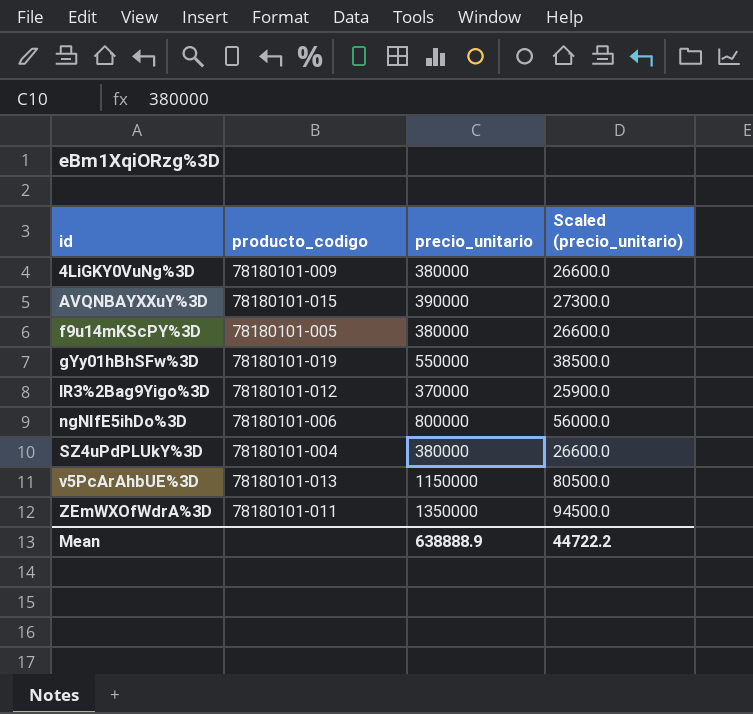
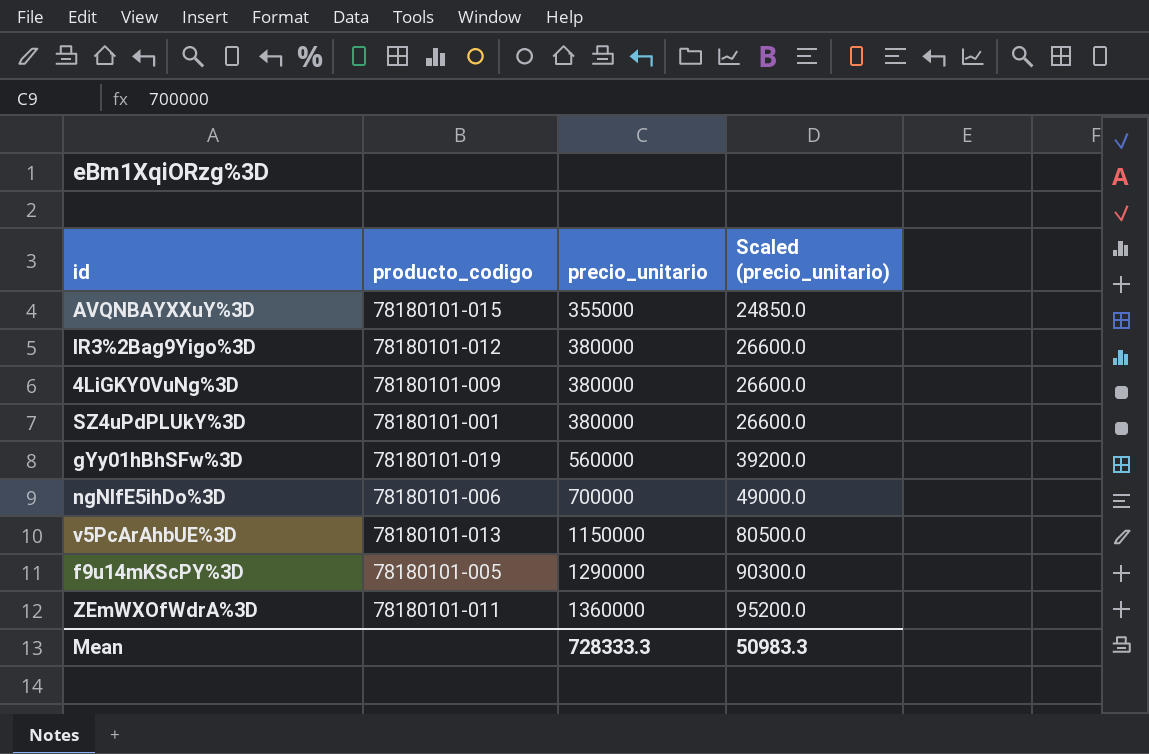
row order: id ascending -> precio_unitario ascending
AVQNBAYXXuY%3D | precio_unitario: 390000 -> 355000
AVQNBAYXXuY%3D | Scaled (precio_unitario): 27300.0 -> 24850.0
lR3%2Bag9Yigo%3D | precio_unitario: 370000 -> 380000
lR3%2Bag9Yigo%3D | Scaled (precio_unitario): 25900.0 -> 26600.0
SZ4uPdPLUkY%3D | producto_codigo: 78180101-004 -> 78180101-001
gYy01hBhSFw%3D | precio_unitario: 550000 -> 560000
gYy01hBhSFw%3D | Scaled (precio_unitario): 38500.0 -> 39200.0
ngNIfE5ihDo%3D | precio_unitario: 800000 -> 700000
ngNIfE5ihDo%3D | Scaled (precio_unitario): 56000.0 -> 49000.0
f9u14mKScPY%3D | precio_unitario: 380000 -> 1290000
f9u14mKScPY%3D | Scaled (precio_unitario): 26600.0 -> 90300.0
ZEmWXOfWdrA%3D | precio_unitario: 1350000 -> 1360000
ZEmWXOfWdrA%3D | Scaled (precio_unitario): 94500.0 -> 95200.0
Mean | precio_unitario: 638888.9 -> 728333.3
Mean | Scaled (precio_unitario): 44722.2 -> 50983.3

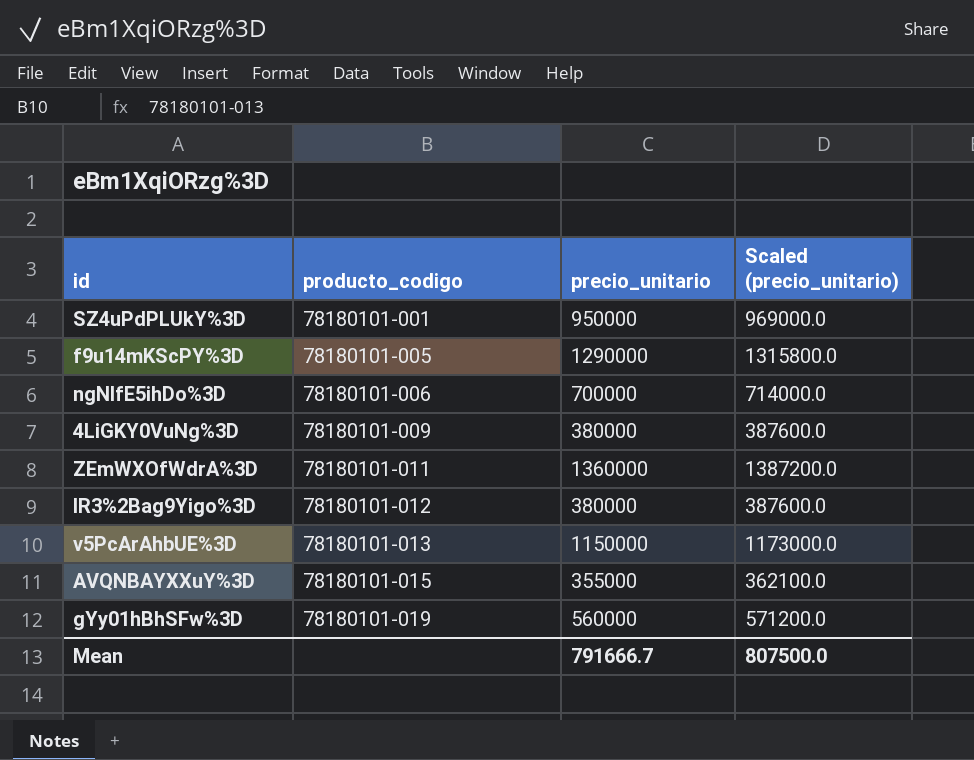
row order: precio_unitario ascending -> producto_codigo ascending
column Scaled (precio_unitario) | formula: [precio_unitario] * 0.07 -> [precio_unitario] * 1.02
SZ4uPdPLUkY%3D | precio_unitario: 380000 -> 950000
Mean | precio_unitario: 728333.3 -> 791666.7
Mean | Scaled (precio_unitario): 50983.3 -> 807500.0

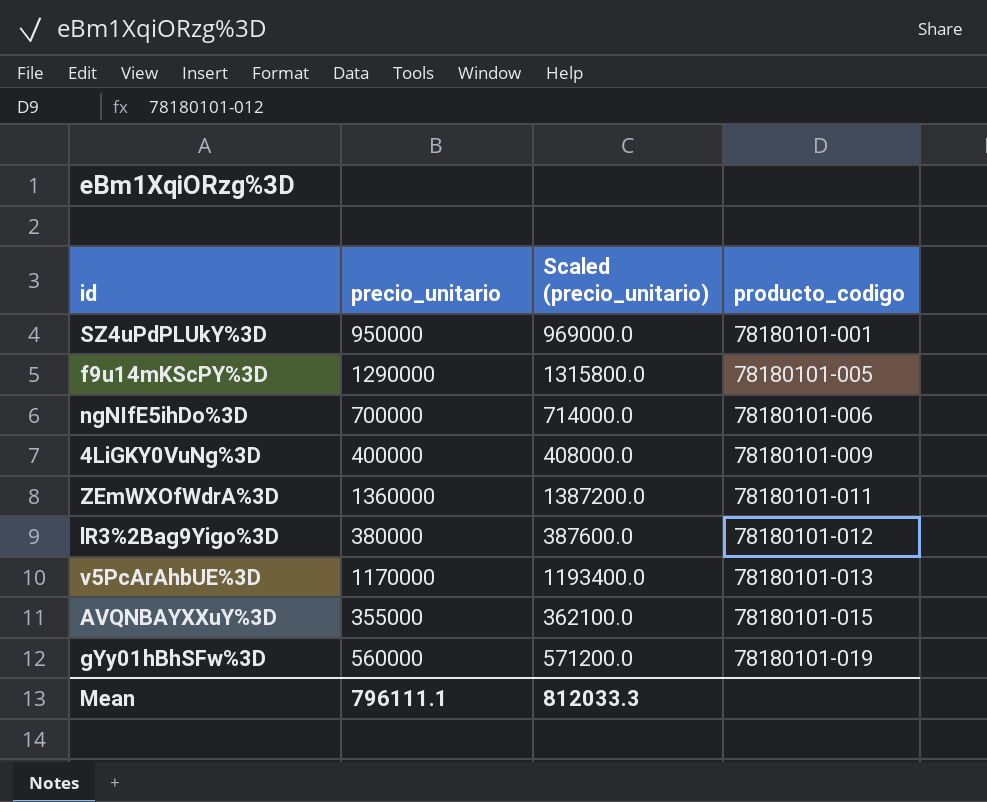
column producto_codigo | position: 2 -> 4
4LiGKY0VuNg%3D | precio_unitario: 380000 -> 400000
4LiGKY0VuNg%3D | Scaled (precio_unitario): 387600.0 -> 408000.0
v5PcArAhbUE%3D | precio_unitario: 1150000 -> 1170000
v5PcArAhbUE%3D | Scaled (precio_unitario): 1173000.0 -> 1193400.0
Mean | precio_unitario: 791666.7 -> 796111.1
Mean | Scaled (precio_unitario): 807500.0 -> 812033.3

